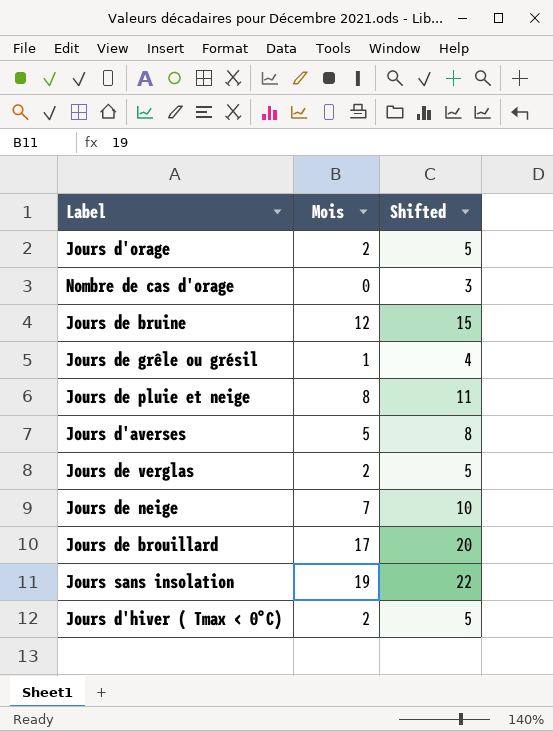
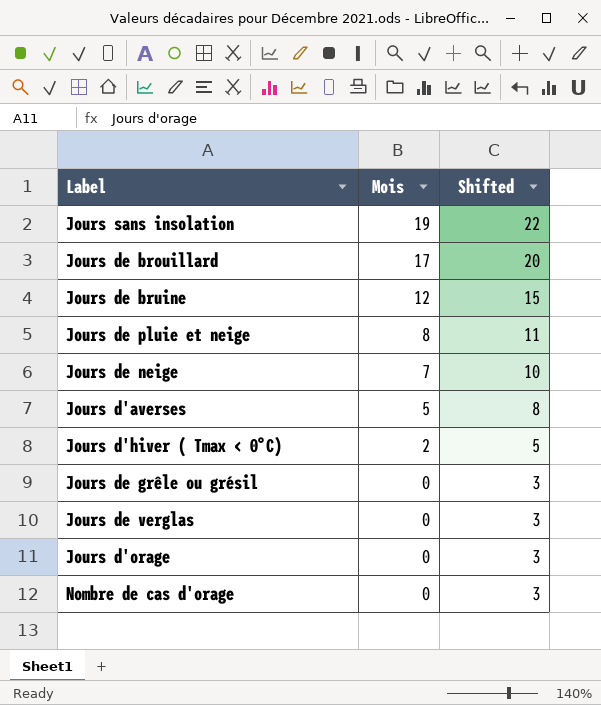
row order: none -> Mois descending
Jours de grêle ou grésil | Mois: 1 -> 0
Jours de grêle ou grésil | Shifted: 4 -> 3
Jours de verglas | Mois: 2 -> 0
Jours de verglas | Shifted: 5 -> 3
Jours d'orage | Mois: 2 -> 0
Jours d'orage | Shifted: 5 -> 3

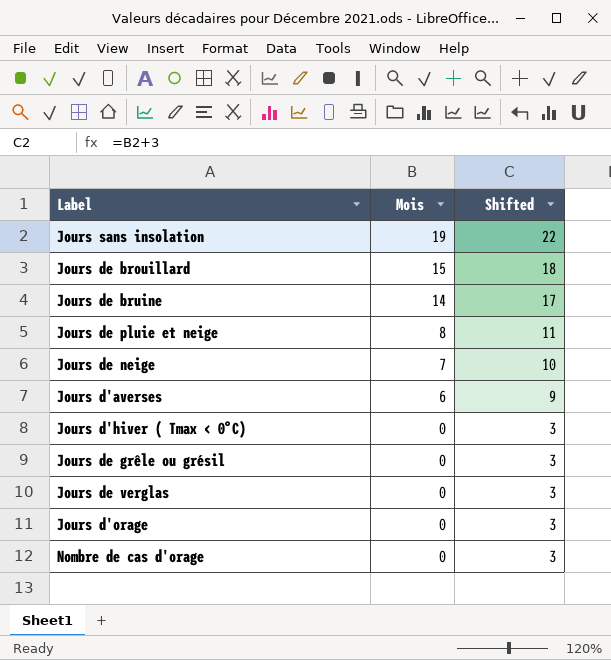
Jours de brouillard | Mois: 17 -> 15
Jours de brouillard | Shifted: 20 -> 18
Jours de bruine | Mois: 12 -> 14
Jours de bruine | Shifted: 15 -> 17
Jours d'averses | Mois: 5 -> 6
Jours d'averses | Shifted: 8 -> 9
Jours d'hiver ( Tmax < 0°C) | Mois: 2 -> 0
Jours d'hiver ( Tmax < 0°C) | Shifted: 5 -> 3

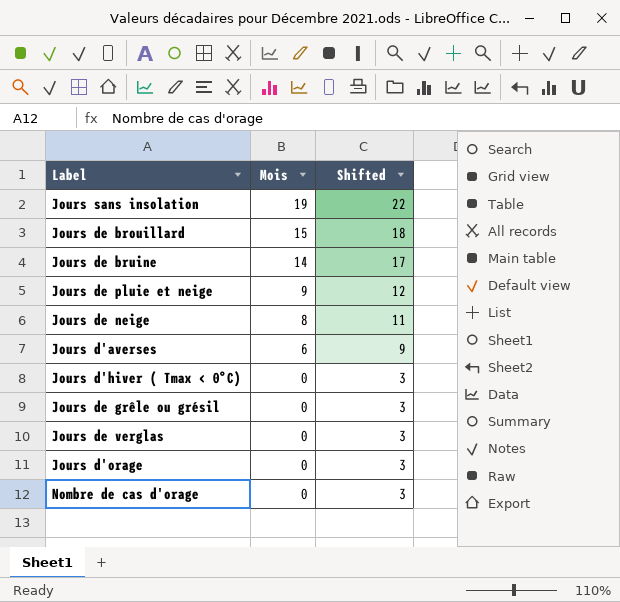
Jours de pluie et neige | Mois: 8 -> 9
Jours de pluie et neige | Shifted: 11 -> 12
Jours de neige | Mois: 7 -> 8
Jours de neige | Shifted: 10 -> 11

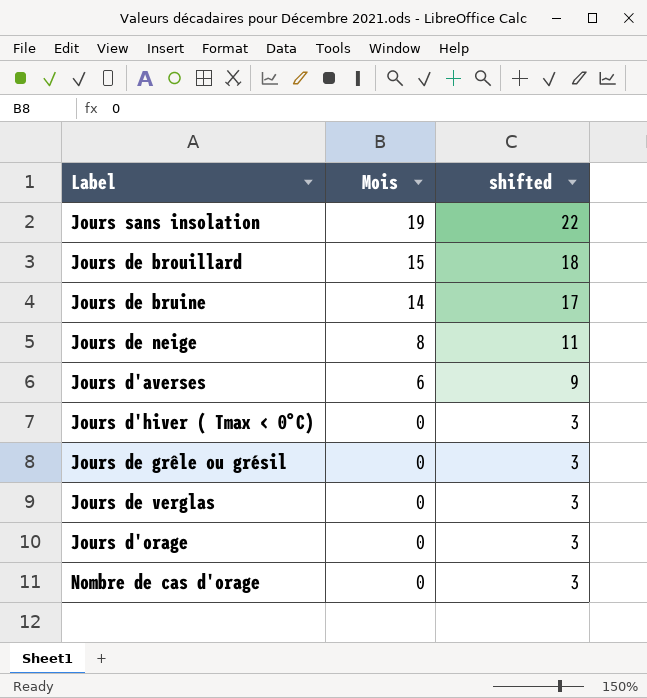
column name: Shifted -> shifted
row Jours de pluie et neige: 9 | 12 -> none

